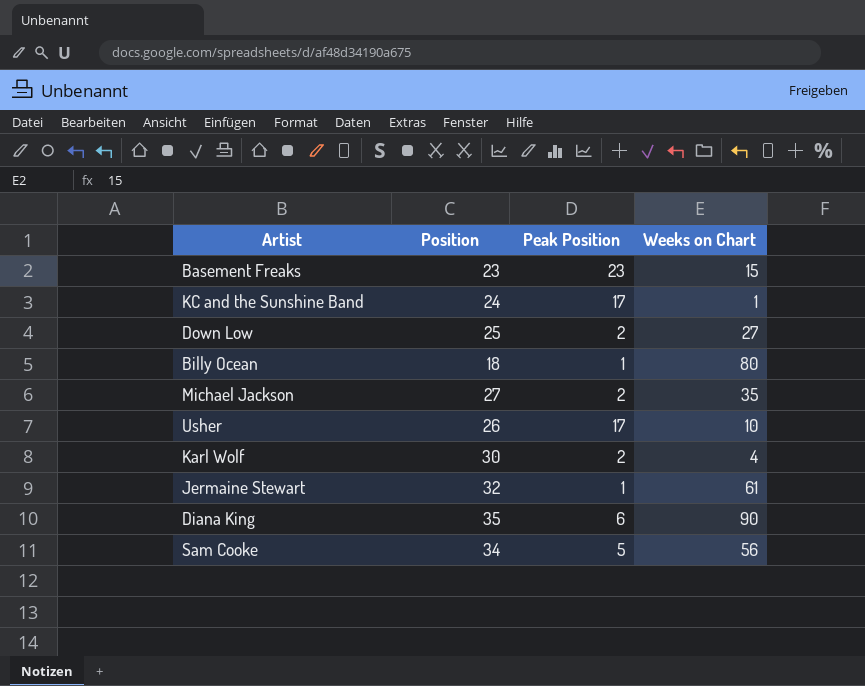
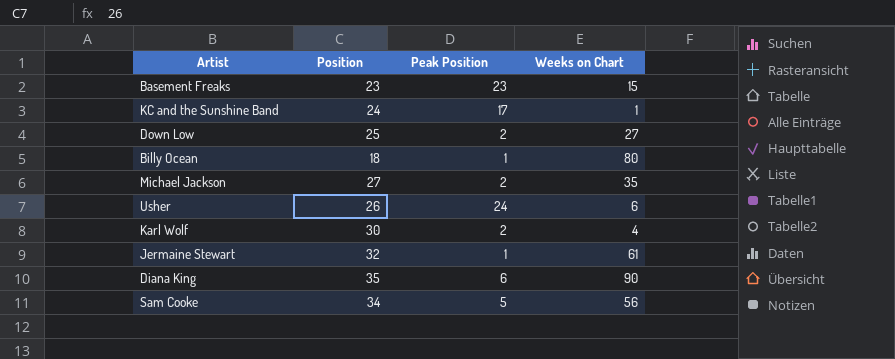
Usher | Peak Position: 17 -> 24
Usher | Weeks on Chart: 10 -> 6

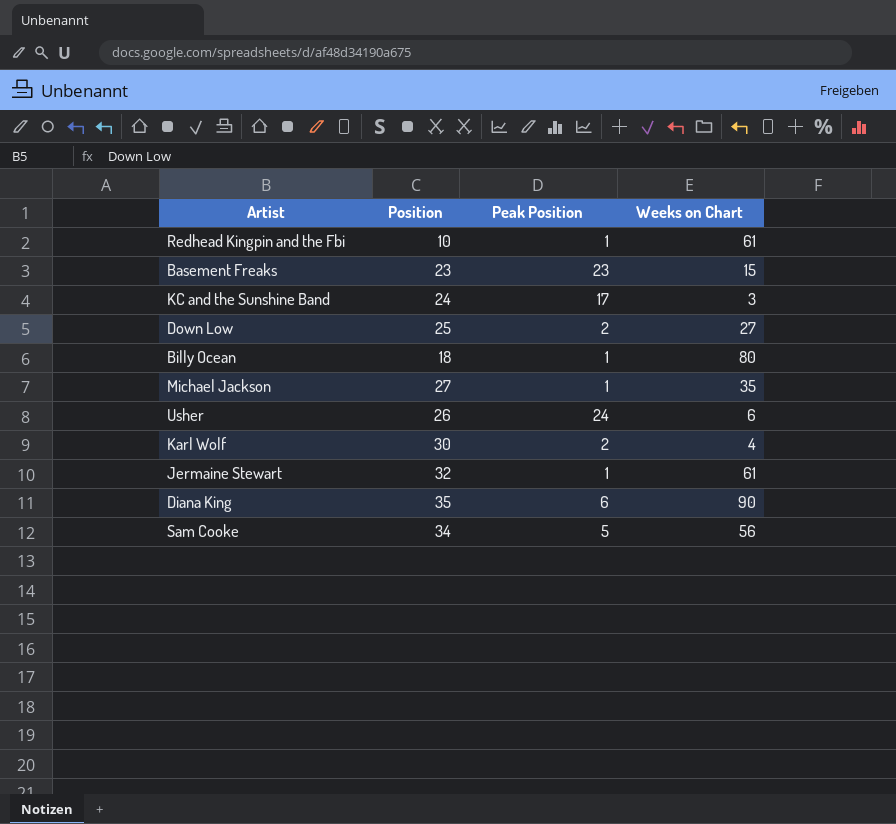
row Redhead Kingpin and the Fbi: none -> 10 | 1 | 61
KC and the Sunshine Band | Weeks on Chart: 1 -> 3
Michael Jackson | Peak Position: 2 -> 1

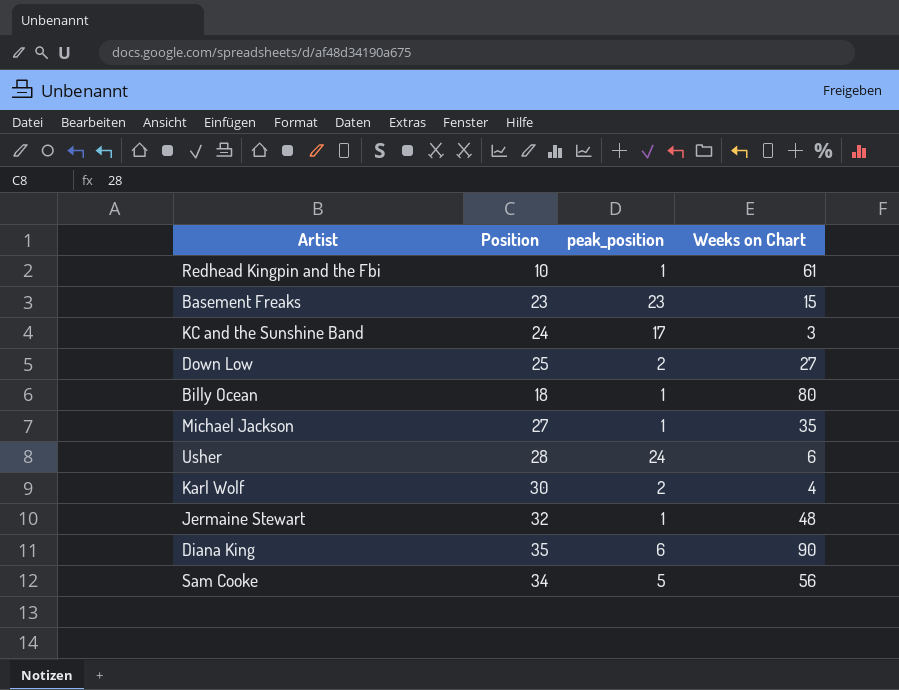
column name: Peak Position -> peak_position
Usher | Position: 26 -> 28
Jermaine Stewart | Weeks on Chart: 61 -> 48

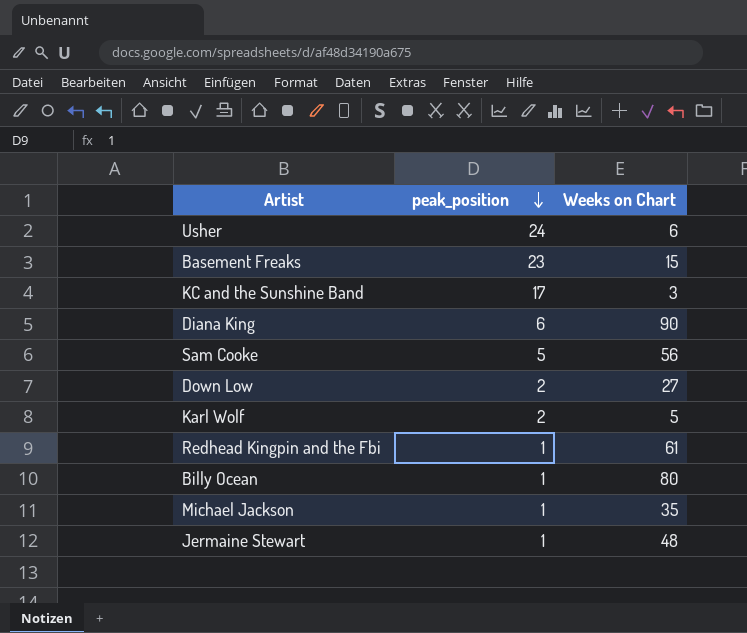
row order: none -> peak_position descending
column Position | position: 2 -> none
Karl Wolf | Weeks on Chart: 4 -> 5

